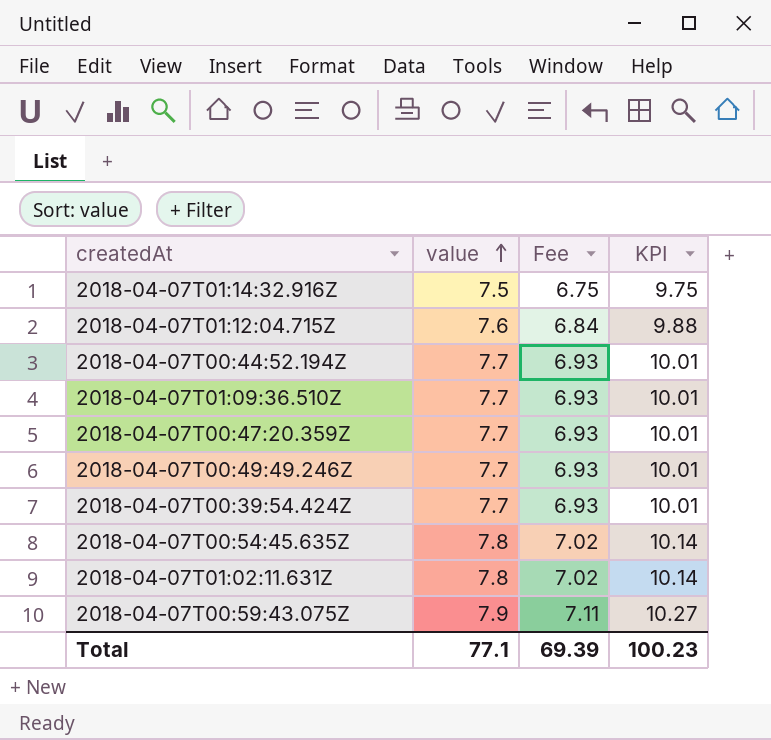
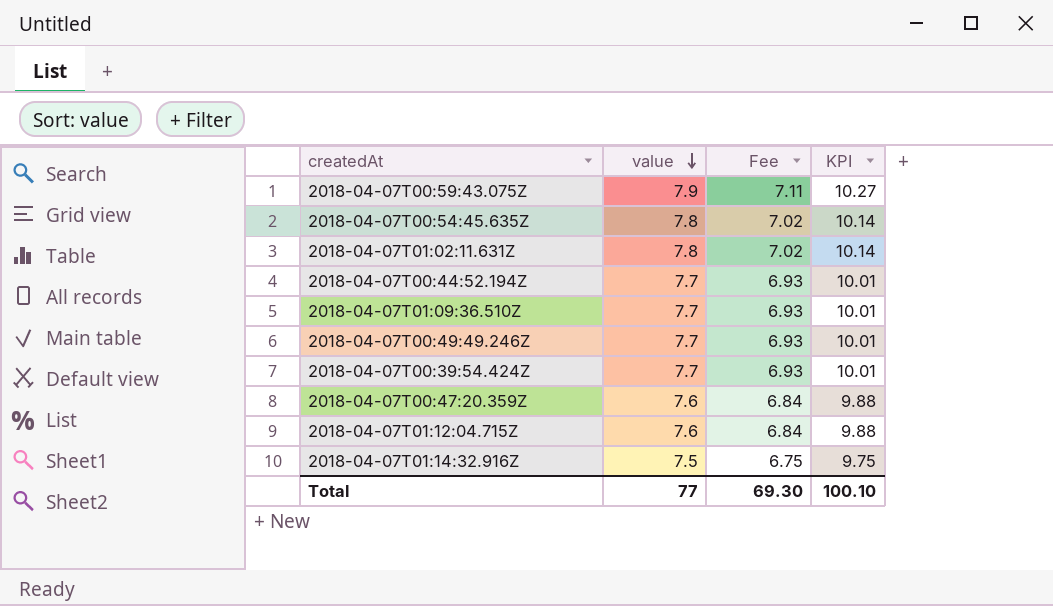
row order: value ascending -> value descending
2018-04-07T00:47:20.359Z | value: 7.7 -> 7.6
2018-04-07T00:47:20.359Z | Fee: 6.93 -> 6.84
2018-04-07T00:47:20.359Z | KPI: 10.01 -> 9.88
Total | value: 77.1 -> 77
Total | Fee: 69.39 -> 69.30
Total | KPI: 100.23 -> 100.10

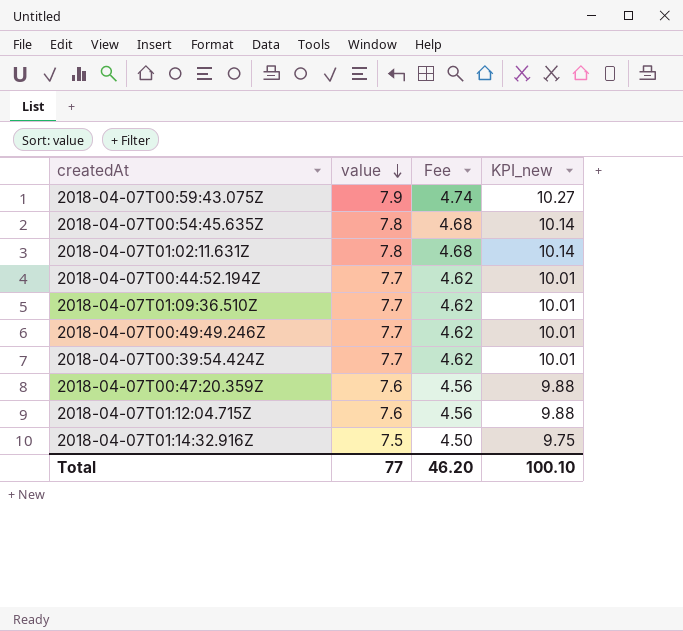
column Fee | formula: [value] * 0.9 -> [value] * 0.6
column name: KPI -> KPI_new
Total | Fee: 69.30 -> 46.20

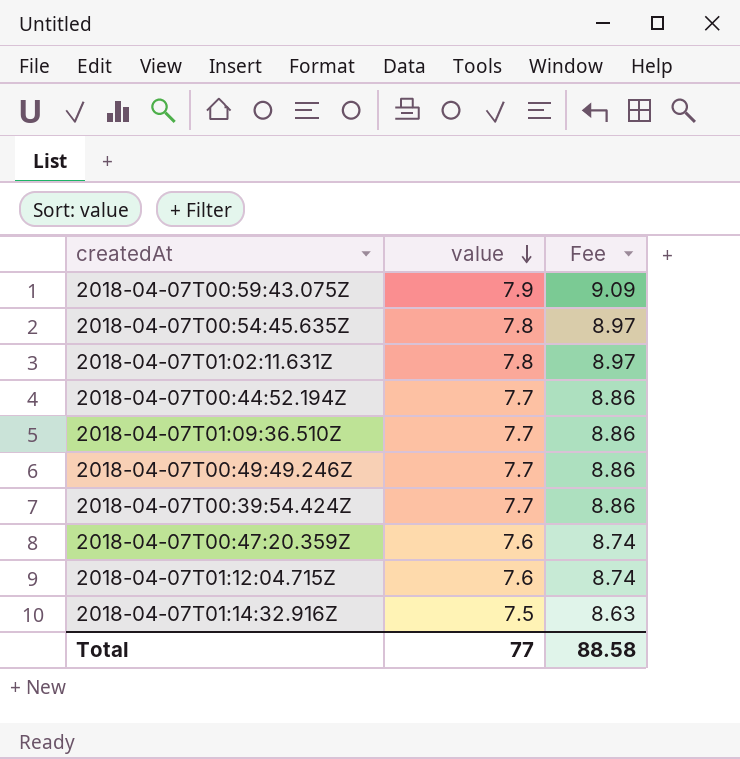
column KPI_new | formula: [value] * 1.3 -> none
column Fee | formula: [value] * 0.6 -> [value] * 1.15
Total | Fee: 46.20 -> 88.58

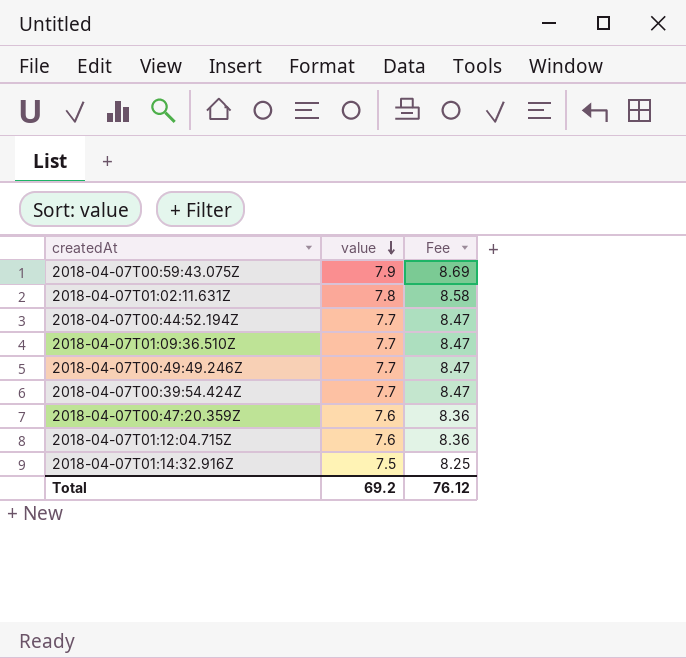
column Fee | formula: [value] * 1.15 -> [value] * 1.1
row 2018-04-07T00:54:45.635Z: 7.8 | 8.97 -> none
Total | value: 77 -> 69.2
Total | Fee: 88.58 -> 76.12

